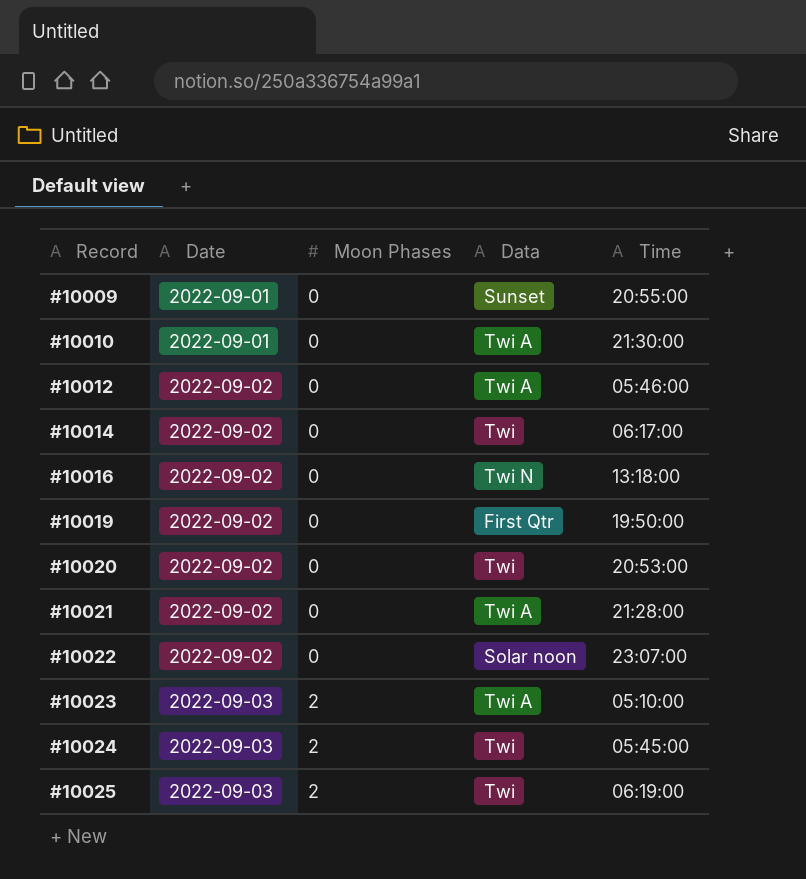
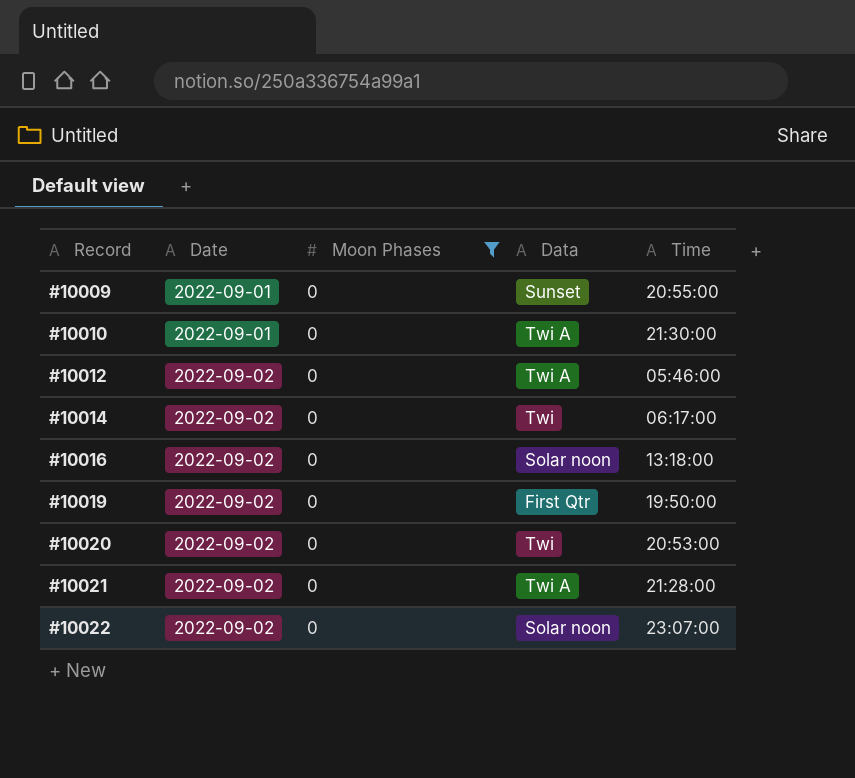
filter: none -> Moon Phases = 0
#10016 | Data: Twi N -> Solar noon

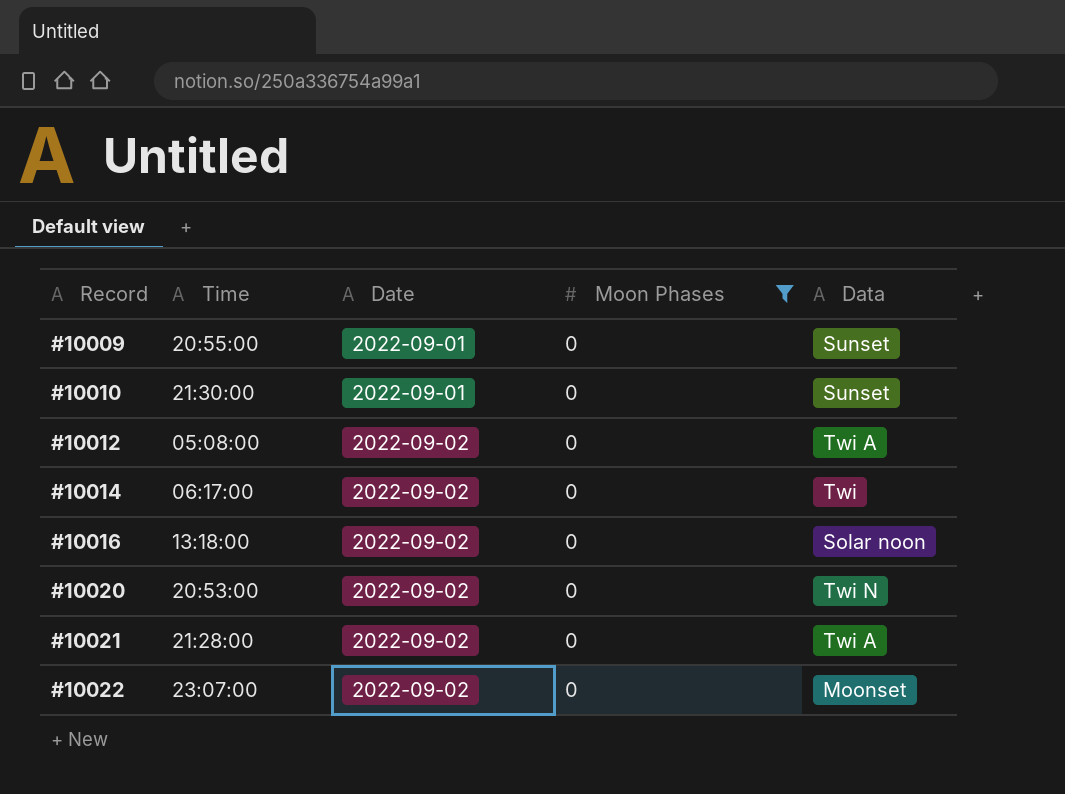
column Time | position: 5 -> 2
row #10019: 2022-09-02 | 0 | First Qtr | 19:50:00 -> none
#10010 | Data: Twi A -> Sunset
#10012 | Time: 05:46:00 -> 05:08:00
#10020 | Data: Twi -> Twi N
#10022 | Data: Solar noon -> Moonset

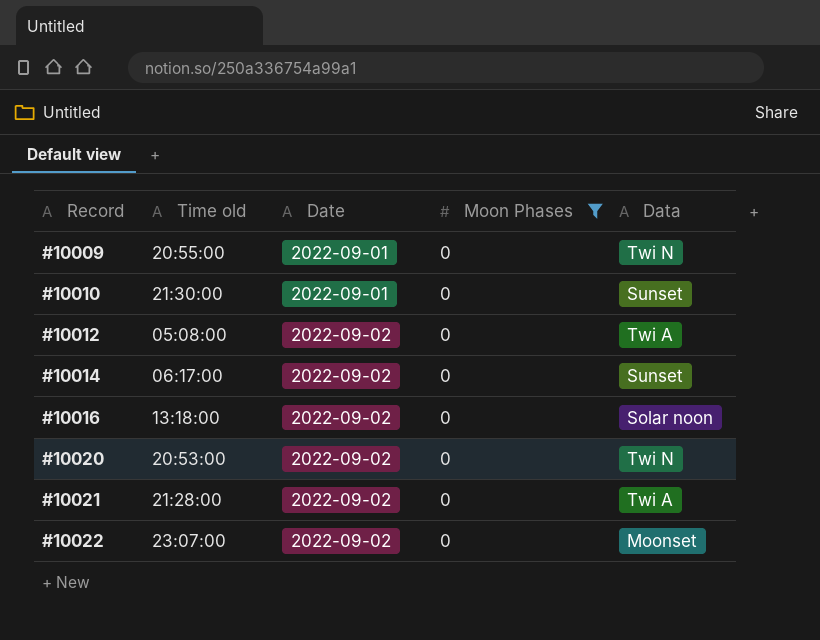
column name: Time -> Time old
#10009 | Data: Sunset -> Twi N
#10014 | Data: Twi -> Sunset

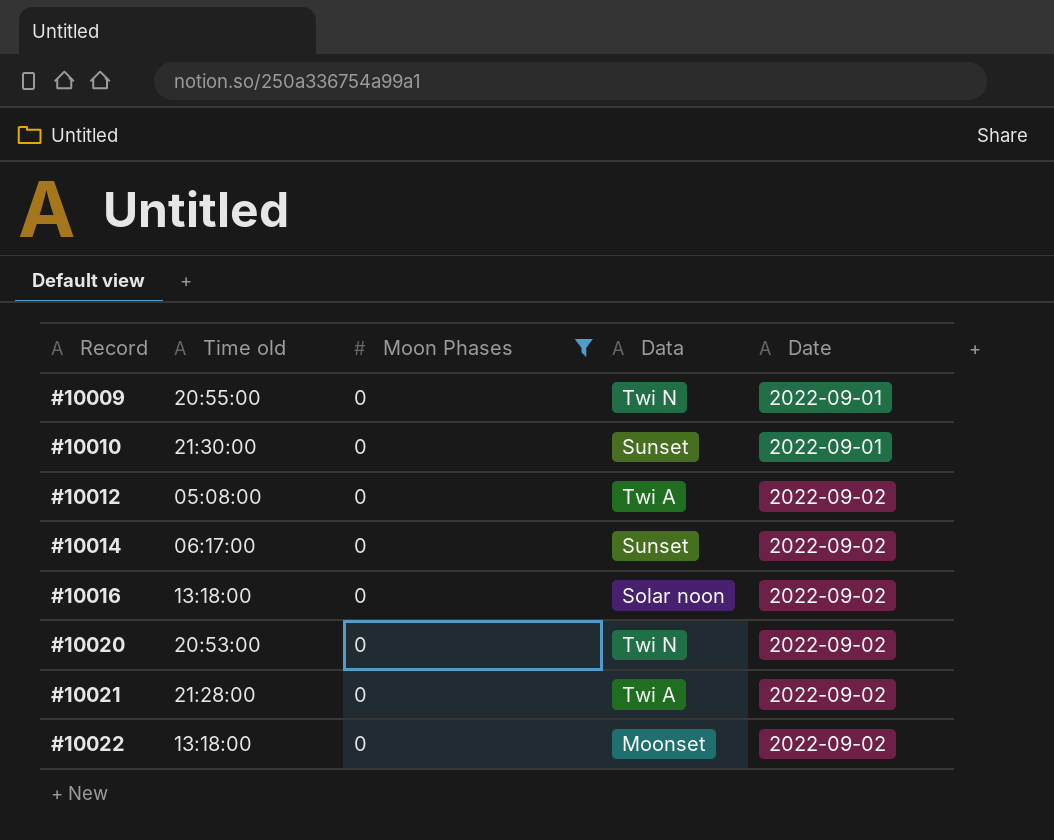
column Date | position: 3 -> 5
#10022 | Time old: 23:07:00 -> 13:18:00

